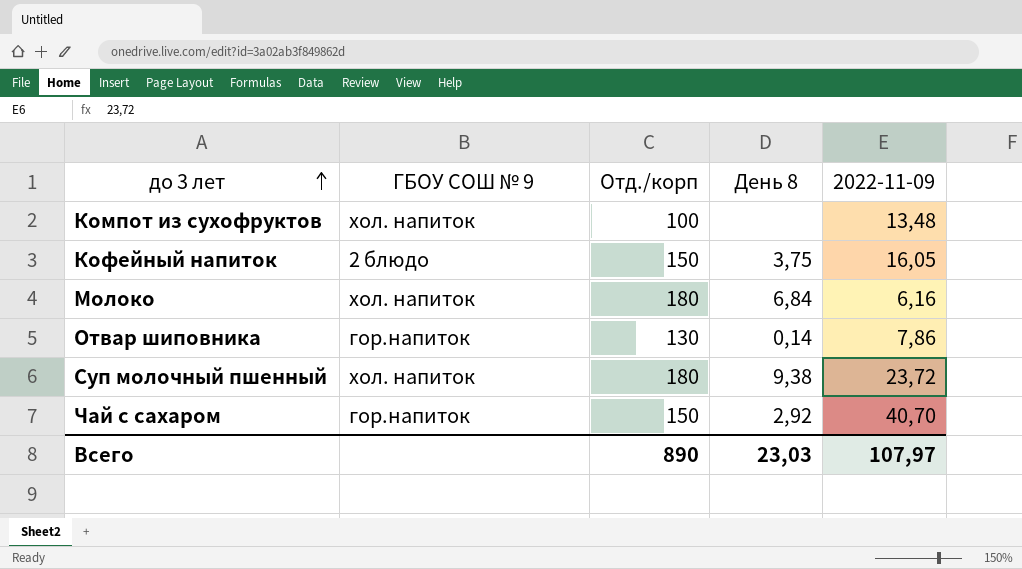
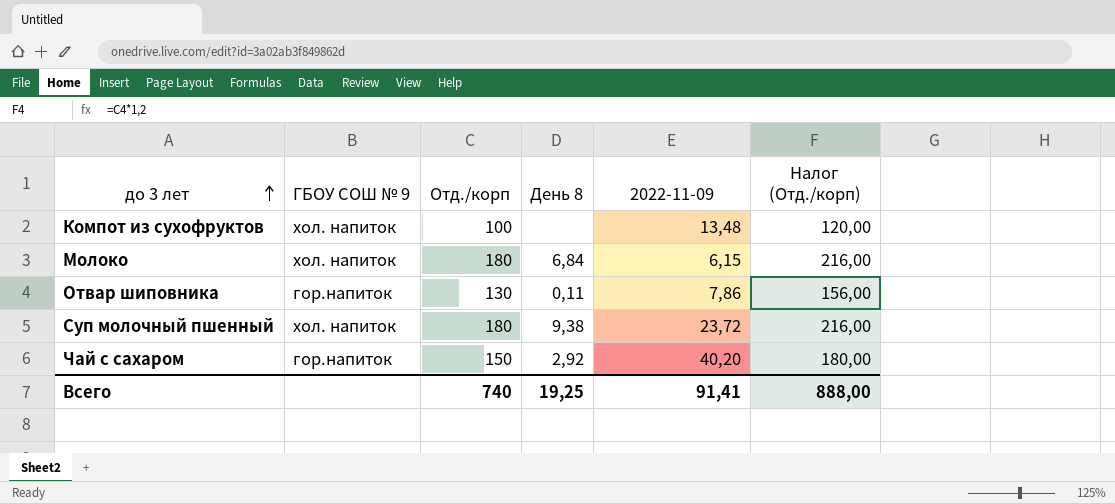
column Налог (Отд./корп) | formula: none -> [Отд./корп] * 1,2
row Кофейный напиток: 2 блюдо | 150 | 3,75 | 16,05 -> none
Молоко | 2022-11-09: 6,16 -> 6,15
Отвар шиповника | День 8: 0,14 -> 0,11
Чай с сахаром | 2022-11-09: 40,70 -> 40,20
Всего | Отд./корп: 890 -> 740
Всего | День 8: 23,03 -> 19,25
Всего | 2022-11-09: 107,97 -> 91,41

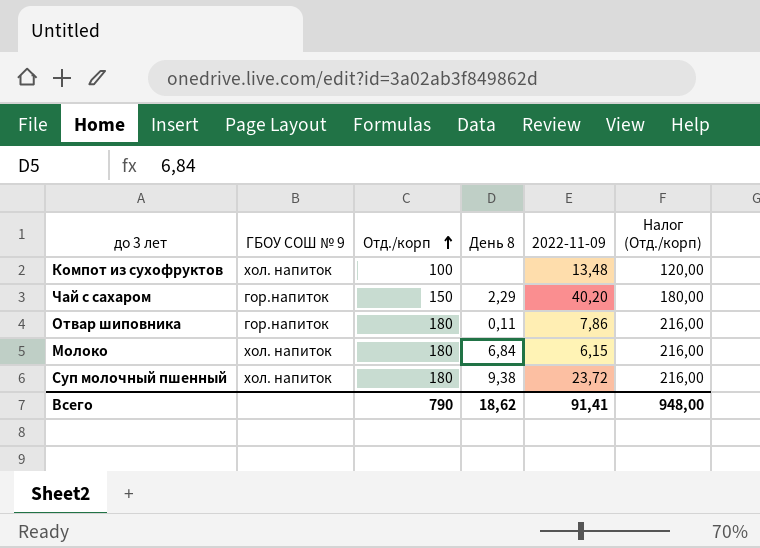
row order: до 3 лет ascending -> Отд./корп ascending
Чай с сахаром | День 8: 2,92 -> 2,29
Отвар шиповника | Отд./корп: 130 -> 180
Отвар шиповника | Налог (Отд./корп): 156,00 -> 216,00
Всего | Отд./корп: 740 -> 790
Всего | День 8: 19,25 -> 18,62
Всего | Налог (Отд./корп): 888,00 -> 948,00

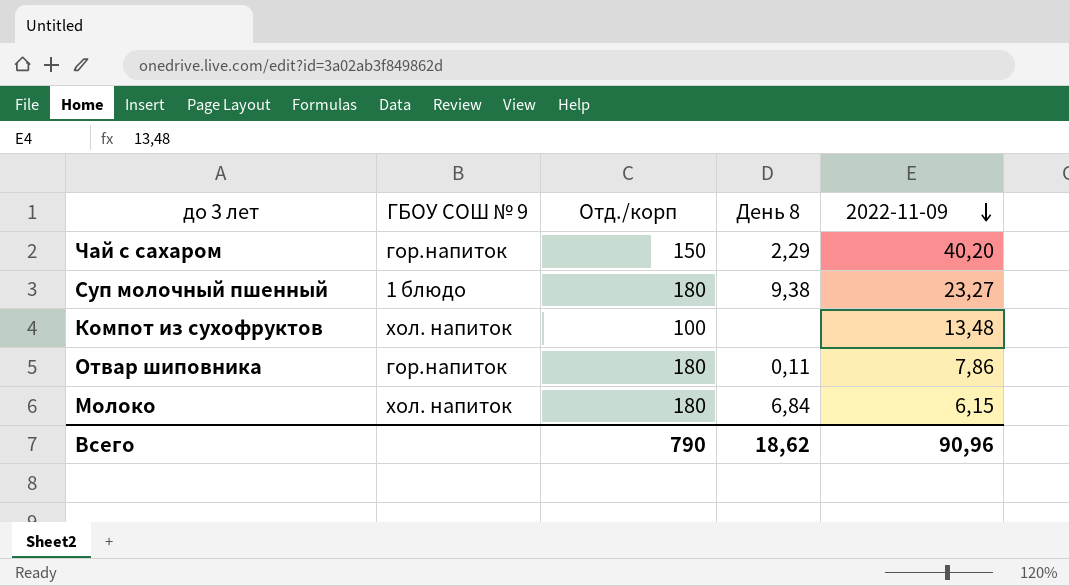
row order: Отд./корп ascending -> 2022-11-09 descending
column Налог (Отд./корп) | formula: [Отд./корп] * 1,2 -> none
Суп молочный пшенный | ГБОУ СОШ № 9: хол. напиток -> 1 блюдо
Суп молочный пшенный | 2022-11-09: 23,72 -> 23,27
Всего | 2022-11-09: 91,41 -> 90,96

